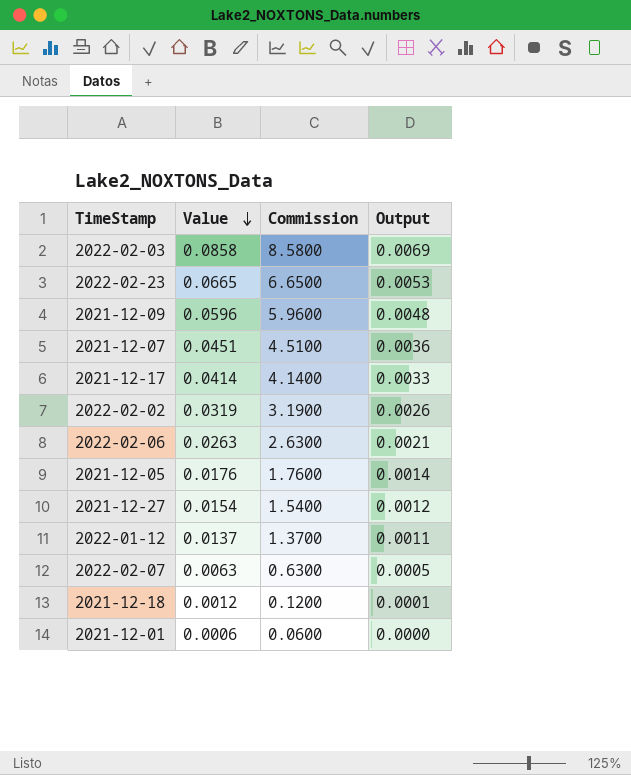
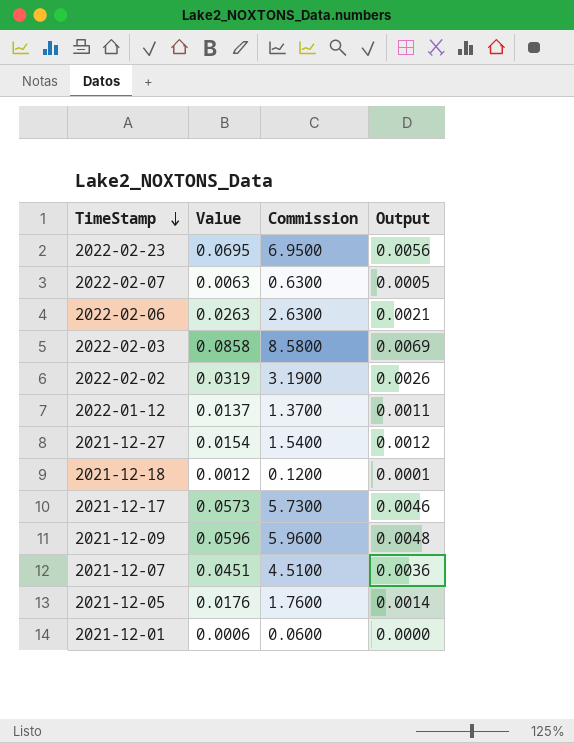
row order: Value descending -> TimeStamp descending
2022-02-23 | Value: 0.0665 -> 0.0695
2022-02-23 | Commission: 6.6500 -> 6.9500
2022-02-23 | Output: 0.0053 -> 0.0056
2021-12-17 | Value: 0.0414 -> 0.0573
2021-12-17 | Commission: 4.1400 -> 5.7300
2021-12-17 | Output: 0.0033 -> 0.0046

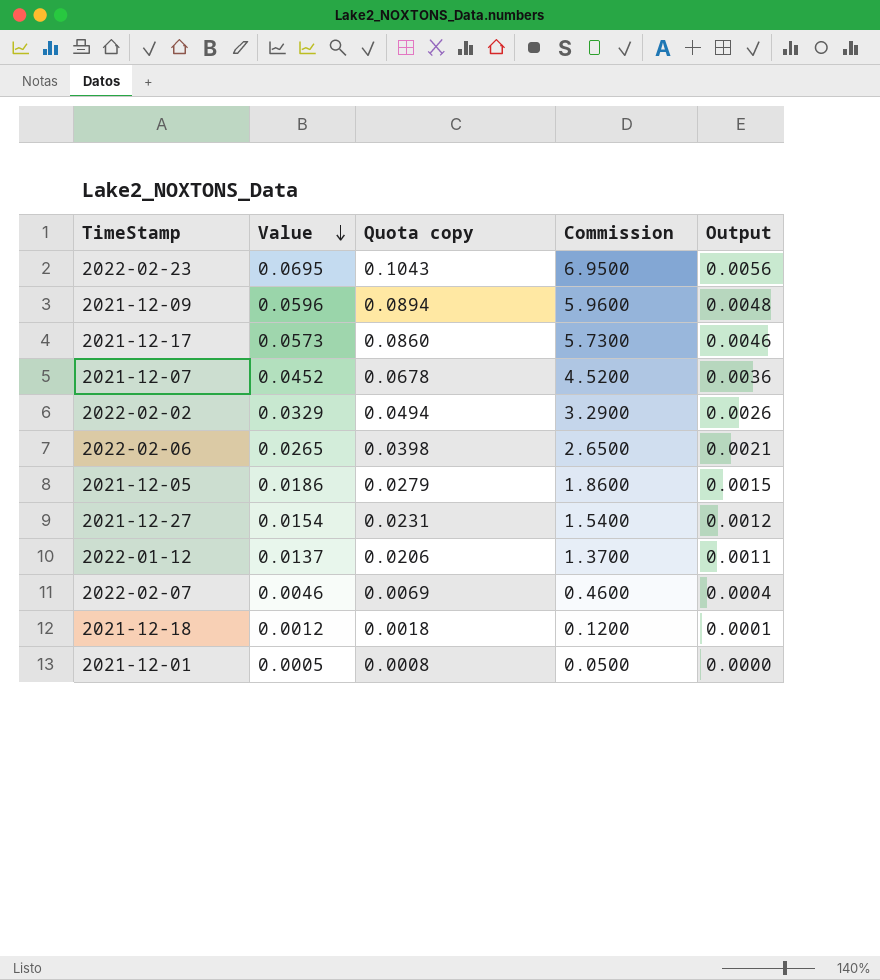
row order: TimeStamp descending -> Value descending
column Quota copy | formula: none -> [Value] * 1.5
row 2022-02-03: 0.0858 | 8.5800 | 0.0069 -> none
2021-12-07 | Value: 0.0451 -> 0.0452
2021-12-07 | Commission: 4.5100 -> 4.5200
2022-02-02 | Value: 0.0319 -> 0.0329
2022-02-02 | Commission: 3.1900 -> 3.2900
2022-02-06 | Value: 0.0263 -> 0.0265
2022-02-06 | Commission: 2.6300 -> 2.6500
2021-12-05 | Value: 0.0176 -> 0.0186
2021-12-05 | Commission: 1.7600 -> 1.8600
2021-12-05 | Output: 0.0014 -> 0.0015
2022-02-07 | Value: 0.0063 -> 0.0046
2022-02-07 | Commission: 0.6300 -> 0.4600
2022-02-07 | Output: 0.0005 -> 0.0004
2021-12-01 | Value: 0.0006 -> 0.0005
2021-12-01 | Commission: 0.0600 -> 0.0500

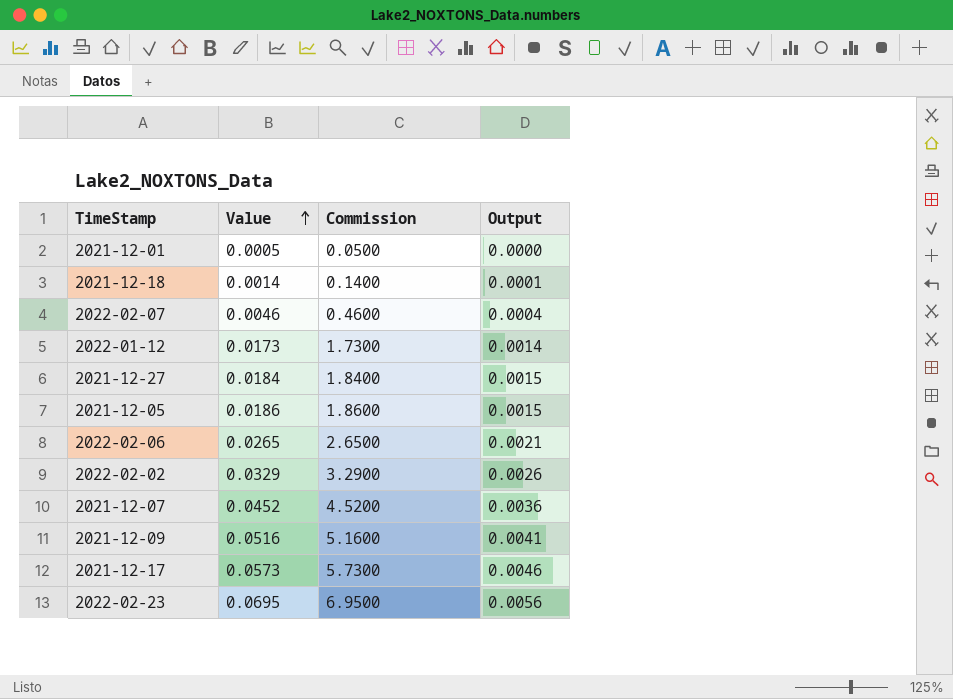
row order: Value descending -> Value ascending
column Quota copy | formula: [Value] * 1.5 -> none
2021-12-18 | Value: 0.0012 -> 0.0014
2021-12-18 | Commission: 0.1200 -> 0.1400
2022-01-12 | Value: 0.0137 -> 0.0173
2022-01-12 | Commission: 1.3700 -> 1.7300
2022-01-12 | Output: 0.0011 -> 0.0014
2021-12-27 | Value: 0.0154 -> 0.0184
2021-12-27 | Commission: 1.5400 -> 1.8400
2021-12-27 | Output: 0.0012 -> 0.0015
2021-12-09 | Value: 0.0596 -> 0.0516
2021-12-09 | Commission: 5.9600 -> 5.1600
2021-12-09 | Output: 0.0048 -> 0.0041

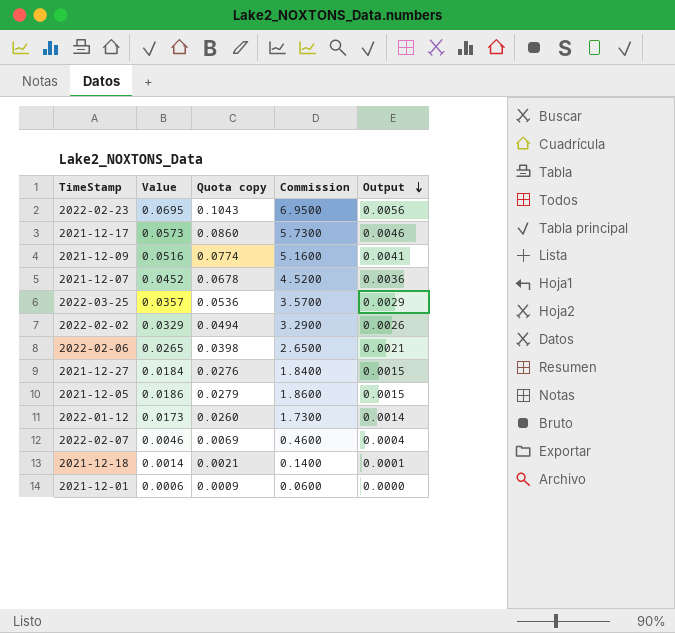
row order: Value ascending -> Output descending
column Quota copy | formula: none -> [Value] * 1.5
row 2022-03-25: none -> 0.0357 | 0.0536 | 3.5700 | 0.0029
2021-12-01 | Value: 0.0005 -> 0.0006
2021-12-01 | Commission: 0.0500 -> 0.0600

